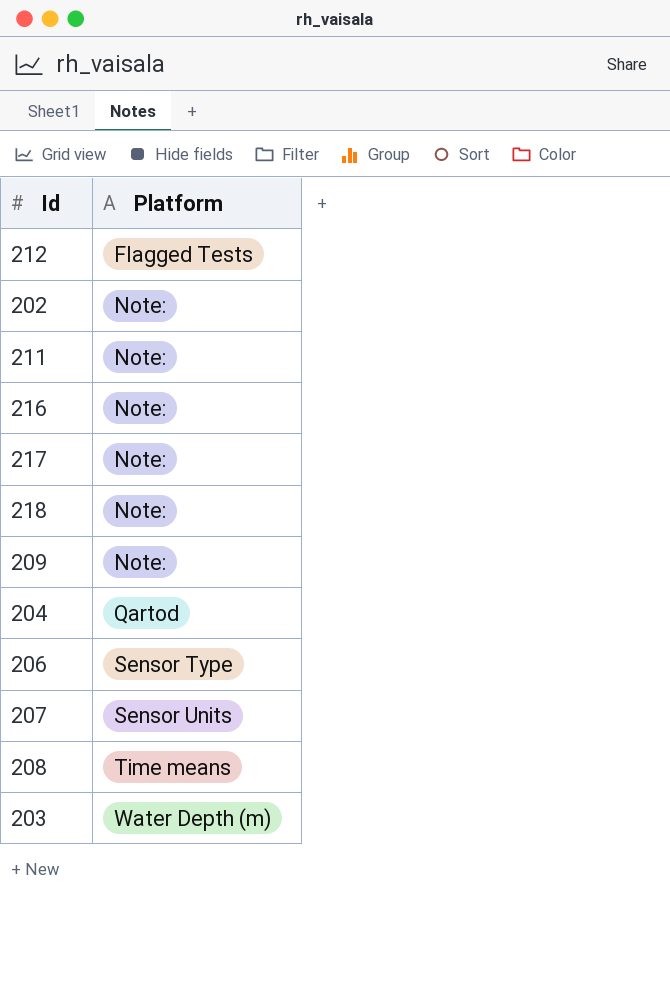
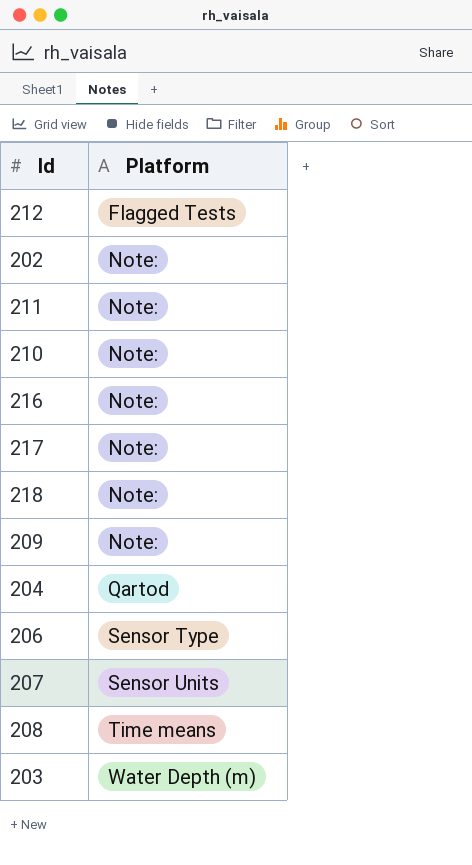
row 210: none -> Note:

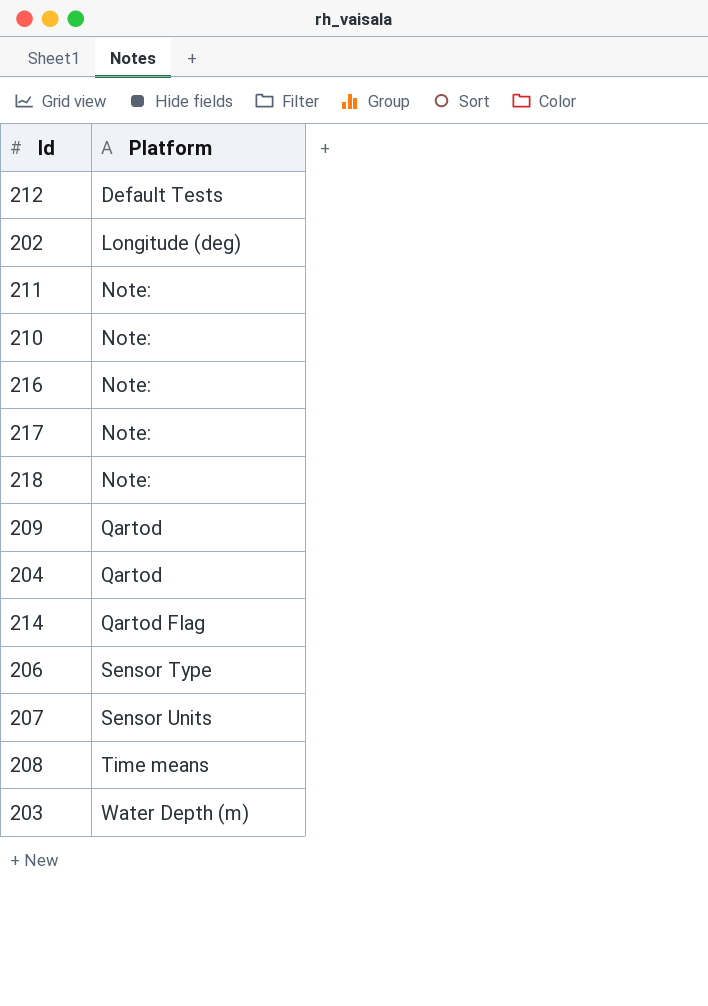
212 | Platform: Flagged Tests -> Default Tests
202 | Platform: Note: -> Longitude (deg)
209 | Platform: Note: -> Qartod
row 214: none -> Qartod Flag

